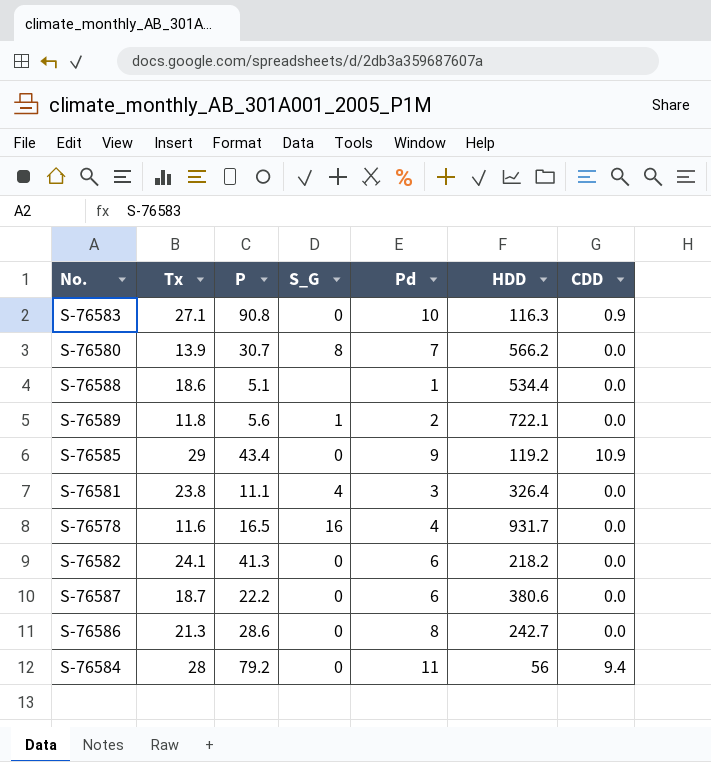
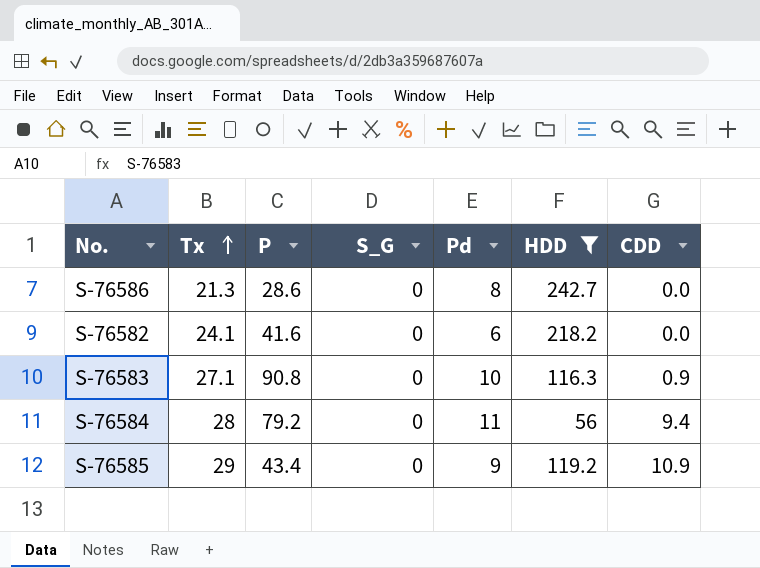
filter: none -> HDD <= 242.7
row order: none -> Tx ascending
S-76582 | P: 41.3 -> 41.6

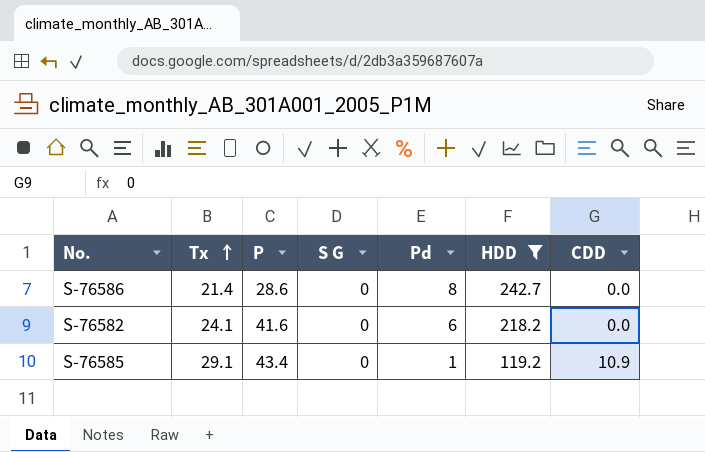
column name: S_G -> S G
row S-76583: 27.1 | 90.8 | 0 | 10 | 116.3 | 0.9 -> none
row S-76584: 28 | 79.2 | 0 | 11 | 56 | 9.4 -> none
S-76586 | Tx: 21.3 -> 21.4
S-76585 | Tx: 29 -> 29.1
S-76585 | Pd: 9 -> 1

